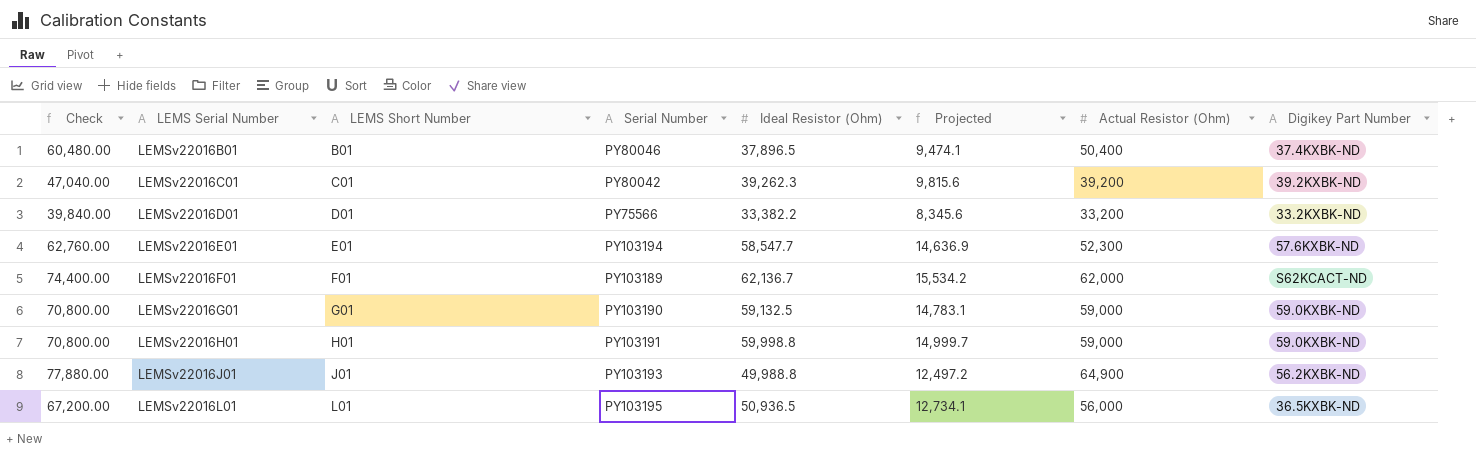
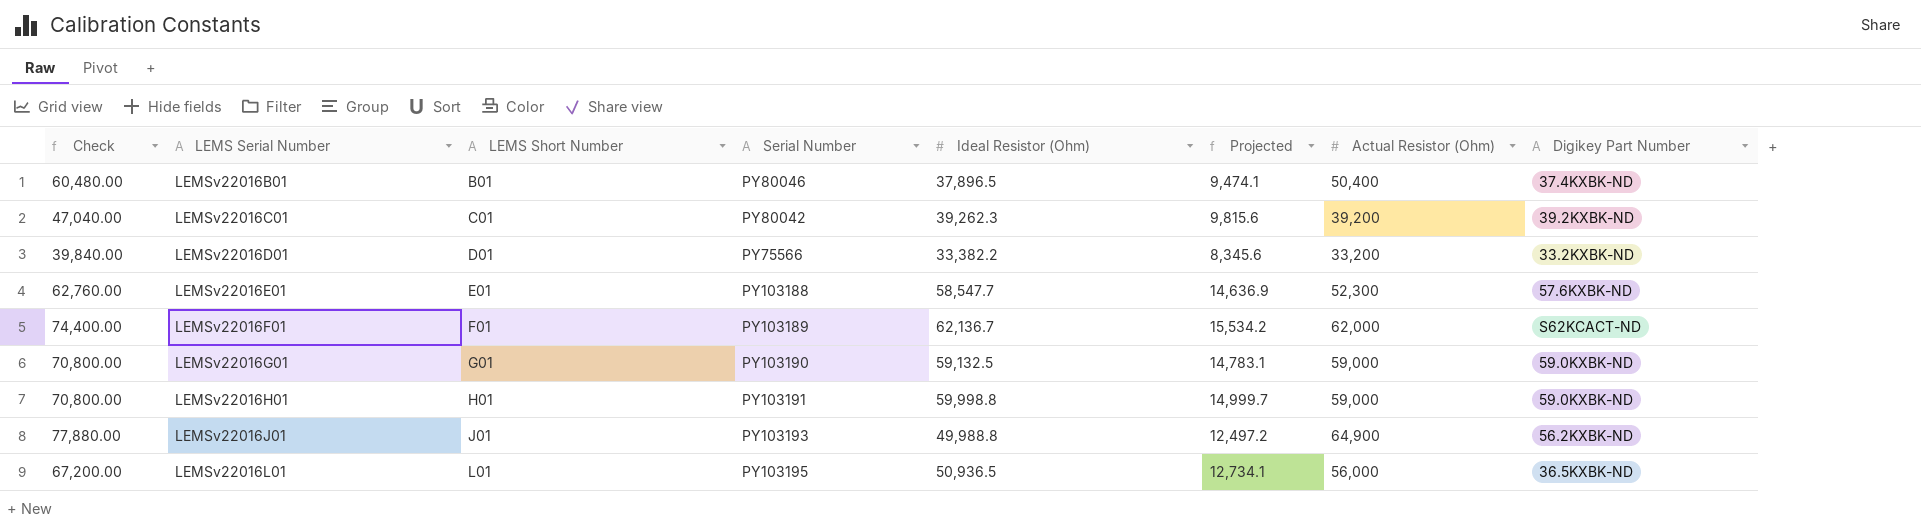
LEMSv22016E01 | Serial Number: PY103194 -> PY103188

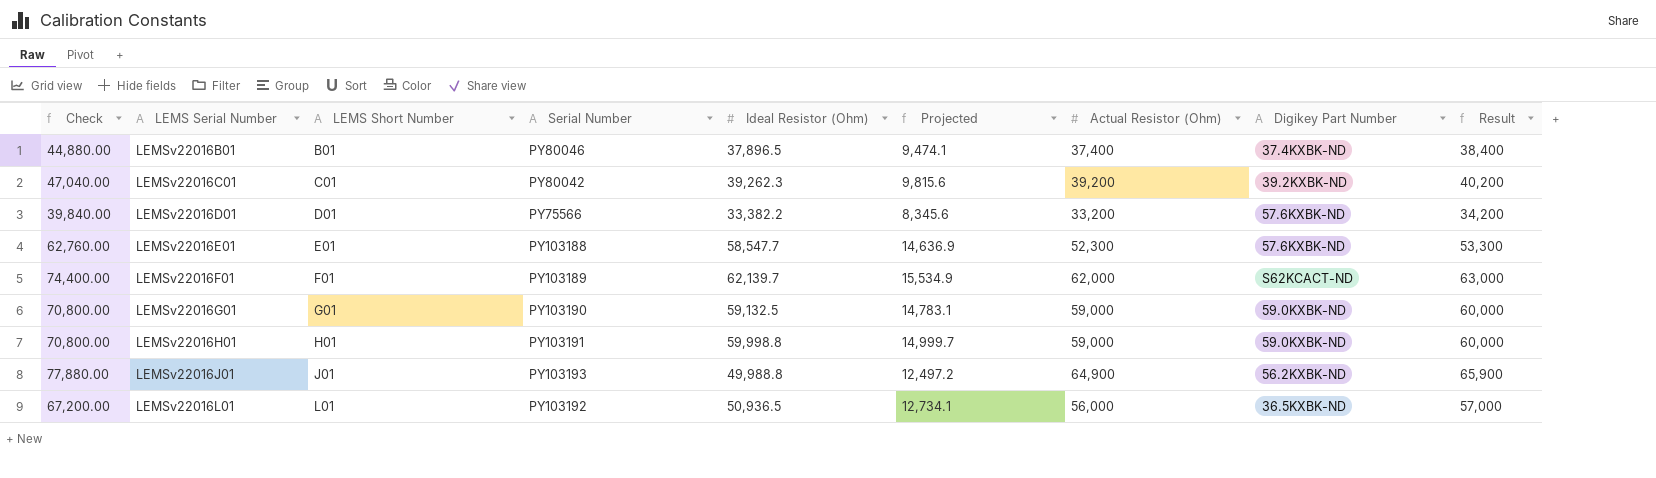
column Result | formula: none -> [Actual Resistor (Ohm)] + 1000
LEMSv22016B01 | Check: 60,480.00 -> 44,880.00
LEMSv22016B01 | Actual Resistor (Ohm): 50,400 -> 37,400
LEMSv22016D01 | Digikey Part Number: 33.2KXBK-ND -> 57.6KXBK-ND
LEMSv22016F01 | Ideal Resistor (Ohm): 62,136.7 -> 62,139.7
LEMSv22016F01 | Projected: 15,534.2 -> 15,534.9
LEMSv22016L01 | Serial Number: PY103195 -> PY103192

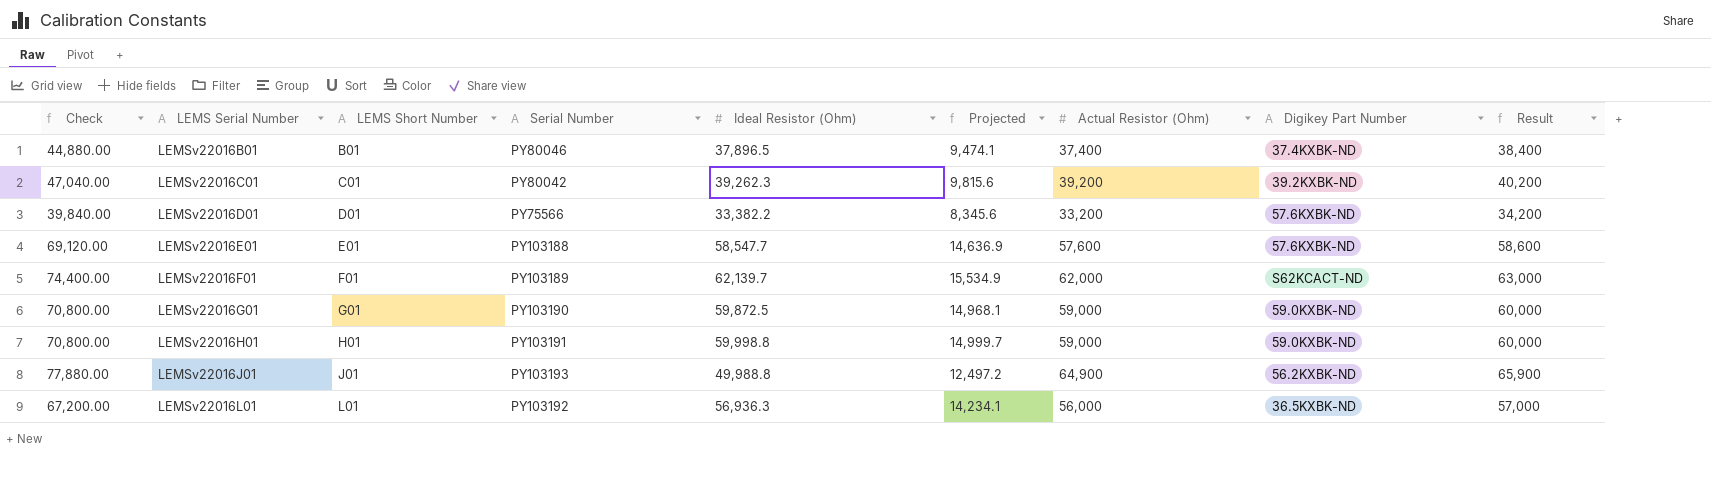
LEMSv22016E01 | Check: 62,760.00 -> 69,120.00
LEMSv22016E01 | Actual Resistor (Ohm): 52,300 -> 57,600
LEMSv22016E01 | Result: 53,300 -> 58,600
LEMSv22016G01 | Ideal Resistor (Ohm): 59,132.5 -> 59,872.5
LEMSv22016G01 | Projected: 14,783.1 -> 14,968.1
LEMSv22016L01 | Ideal Resistor (Ohm): 50,936.5 -> 56,936.3
LEMSv22016L01 | Projected: 12,734.1 -> 14,234.1

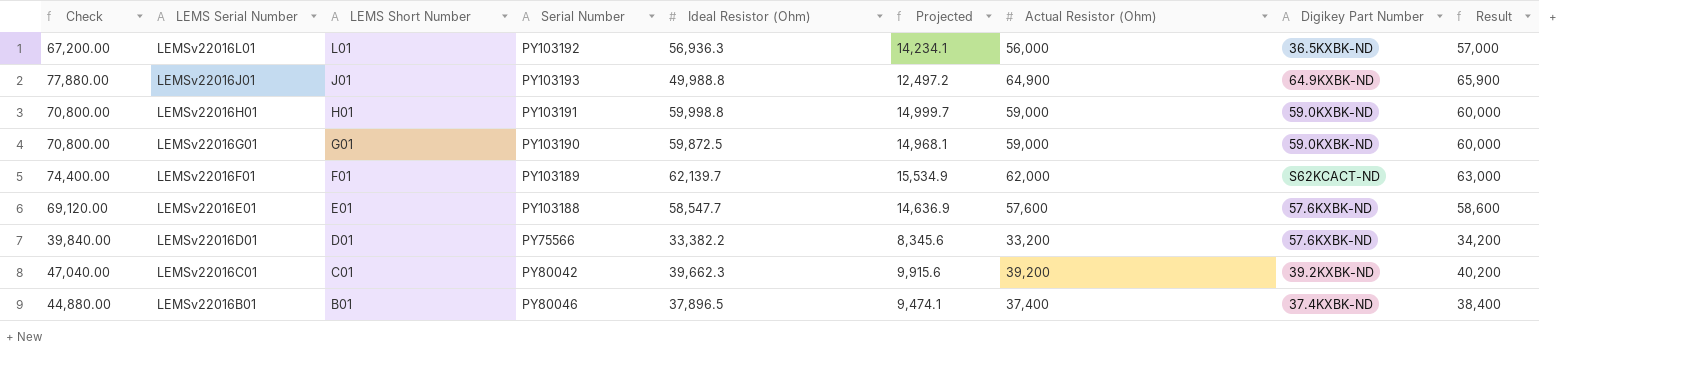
row order: LEMS Serial Number ascending -> LEMS Serial Number descending
LEMSv22016J01 | Digikey Part Number: 56.2KXBK-ND -> 64.9KXBK-ND
LEMSv22016C01 | Ideal Resistor (Ohm): 39,262.3 -> 39,662.3
LEMSv22016C01 | Projected: 9,815.6 -> 9,915.6

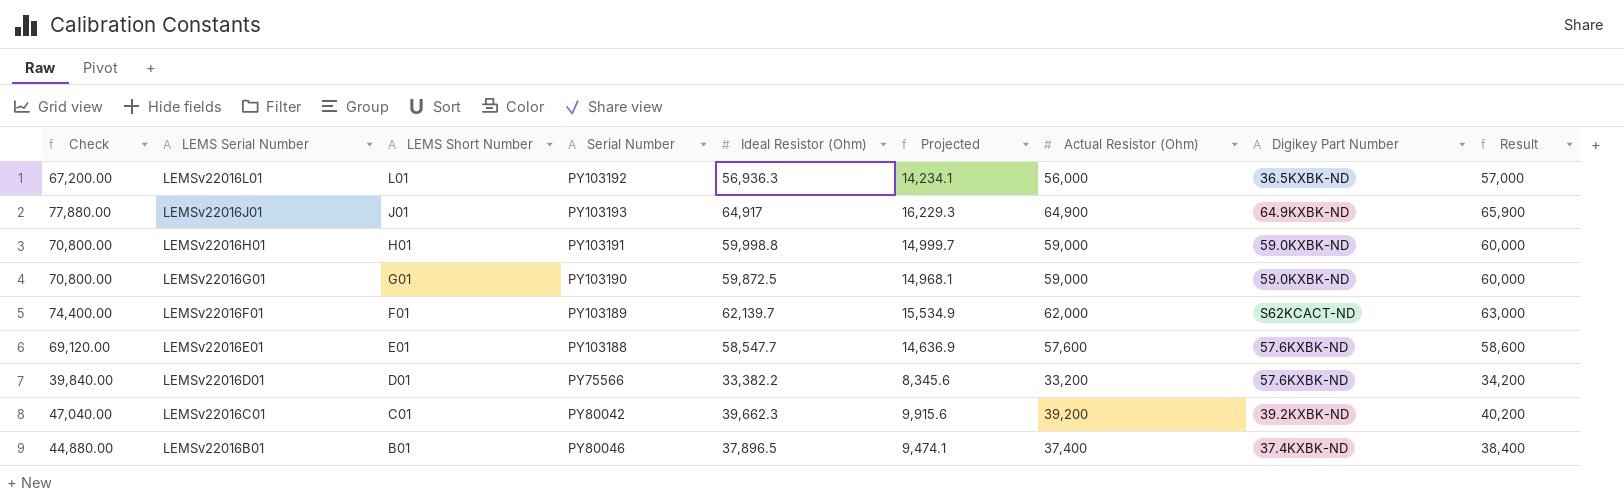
LEMSv22016J01 | Ideal Resistor (Ohm): 49,988.8 -> 64,917
LEMSv22016J01 | Projected: 12,497.2 -> 16,229.3

